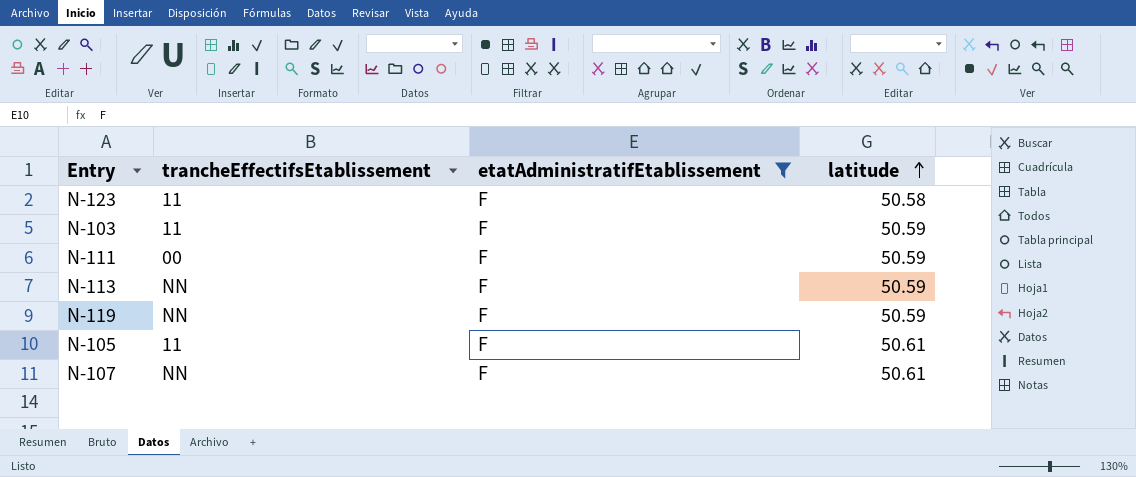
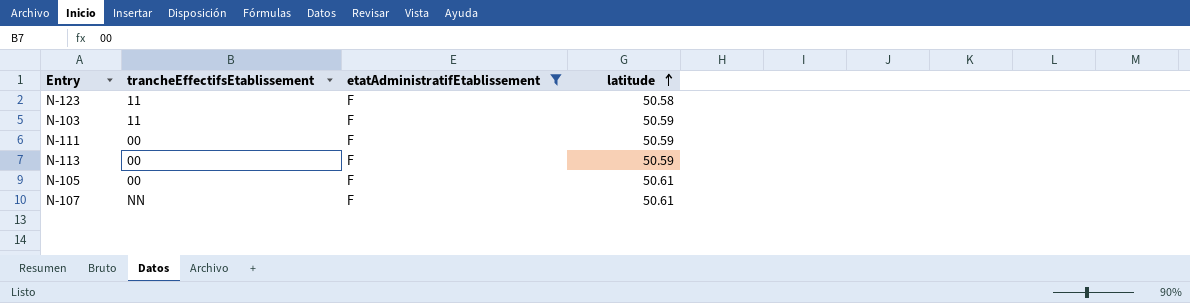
row N-119: NN | F | 50.59 -> none
N-113 | trancheEffectifsEtablissement: NN -> 00
N-105 | trancheEffectifsEtablissement: 11 -> 00

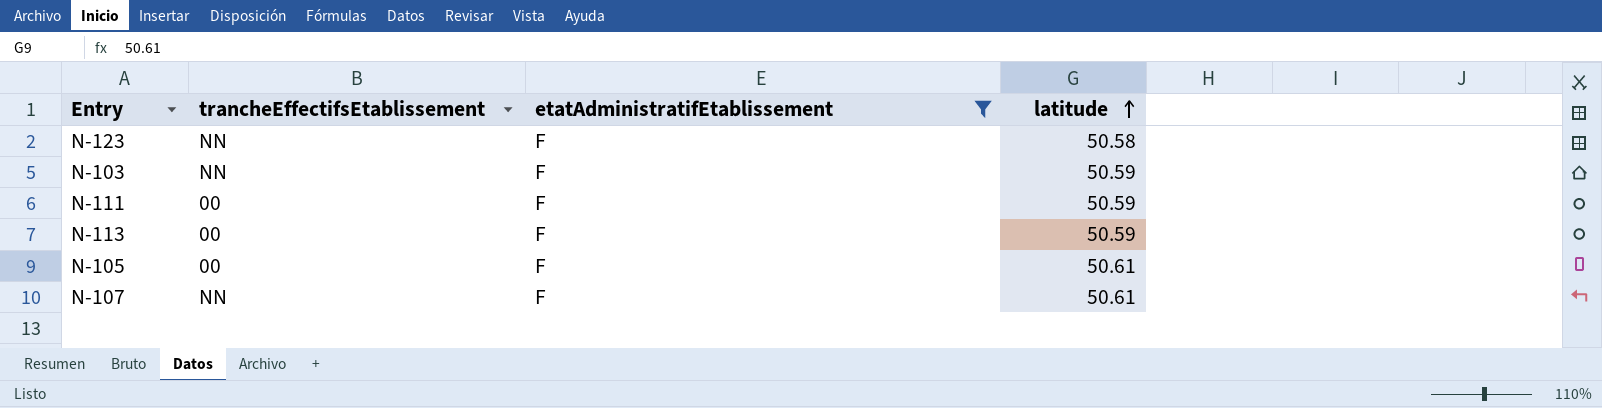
N-123 | trancheEffectifsEtablissement: 11 -> NN
N-103 | trancheEffectifsEtablissement: 11 -> NN

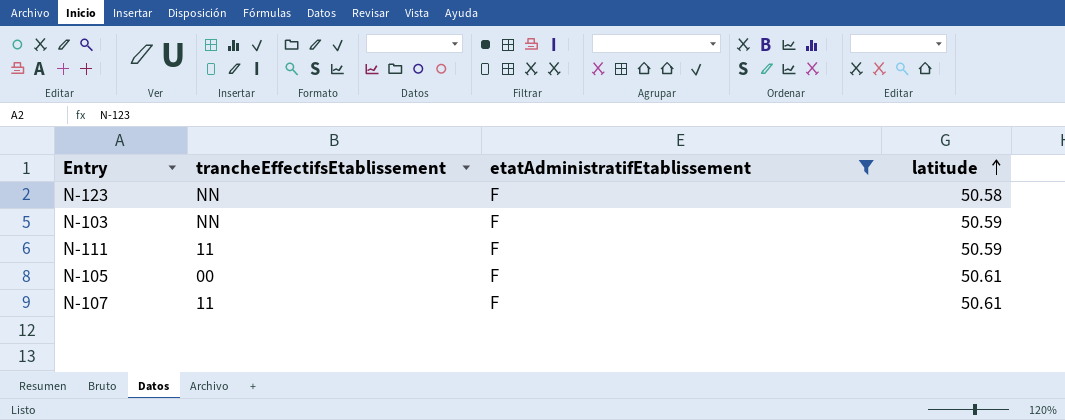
row N-113: 00 | F | 50.59 -> none
N-111 | trancheEffectifsEtablissement: 00 -> 11
N-107 | trancheEffectifsEtablissement: NN -> 11

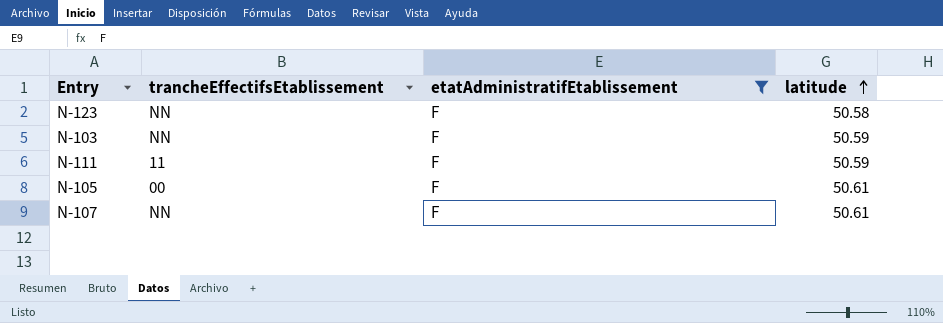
N-107 | trancheEffectifsEtablissement: 11 -> NN

